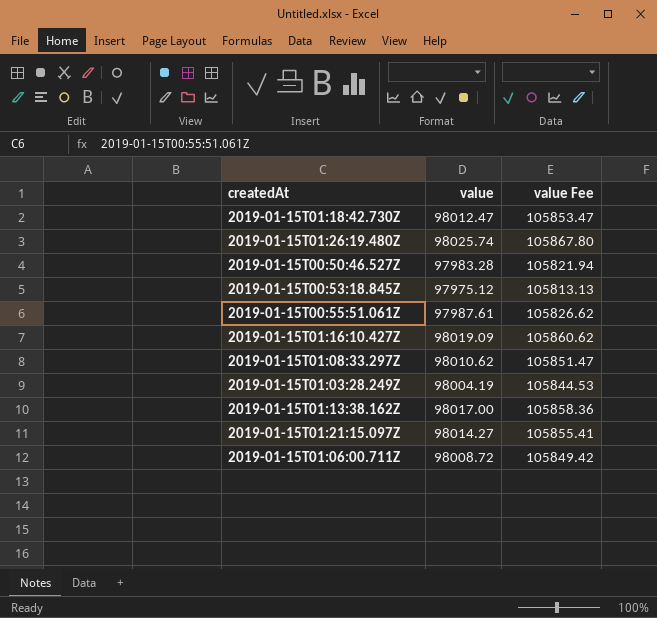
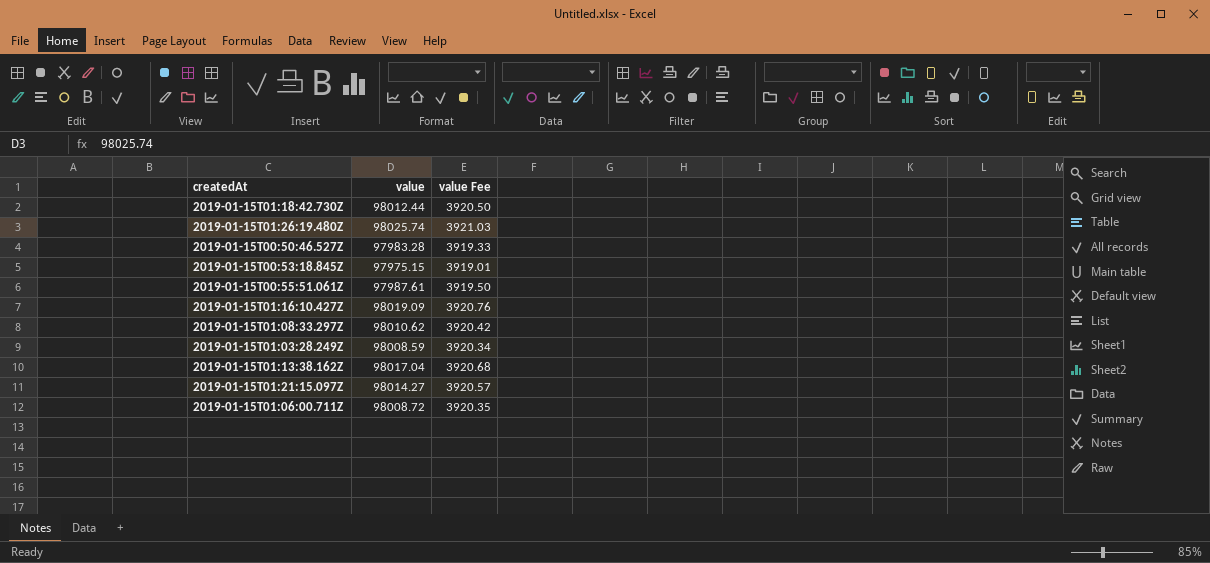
column value Fee | formula: [value] * 1.08 -> [value] * 0.04
2019-01-15T01:18:42.730Z | value: 98012.47 -> 98012.44
2019-01-15T00:53:18.845Z | value: 97975.12 -> 97975.15
2019-01-15T01:03:28.249Z | value: 98004.19 -> 98008.59
2019-01-15T01:13:38.162Z | value: 98017.00 -> 98017.04

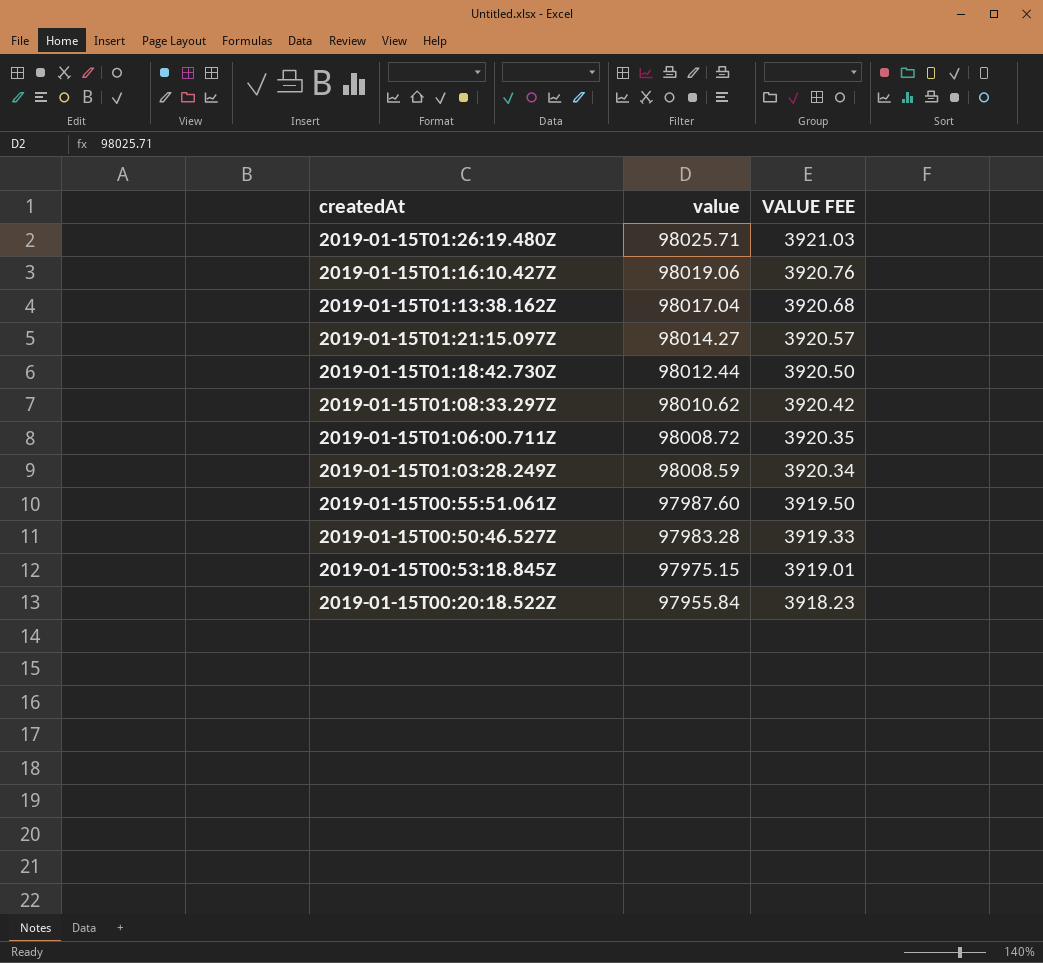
row order: none -> value descending
column name: value Fee -> VALUE FEE
2019-01-15T01:26:19.480Z | value: 98025.74 -> 98025.71
2019-01-15T01:16:10.427Z | value: 98019.09 -> 98019.06
2019-01-15T00:55:51.061Z | value: 97987.61 -> 97987.60
row 2019-01-15T00:20:18.522Z: none -> 97955.84 | 3918.23

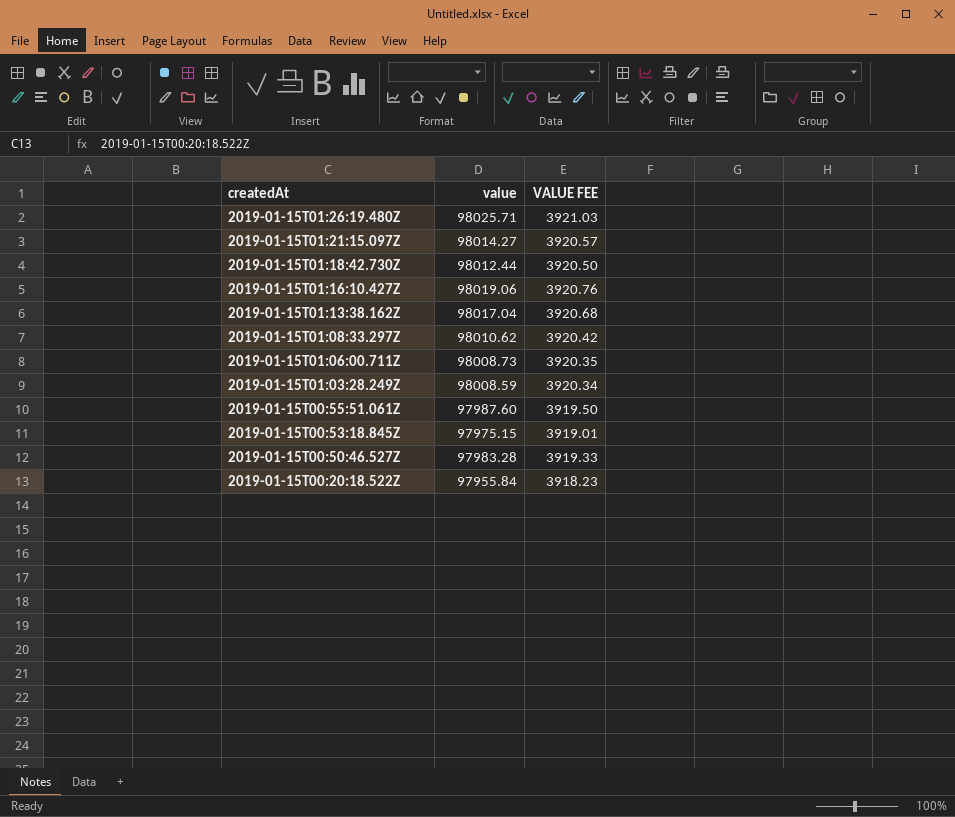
row order: value descending -> createdAt descending
2019-01-15T01:06:00.711Z | value: 98008.72 -> 98008.73

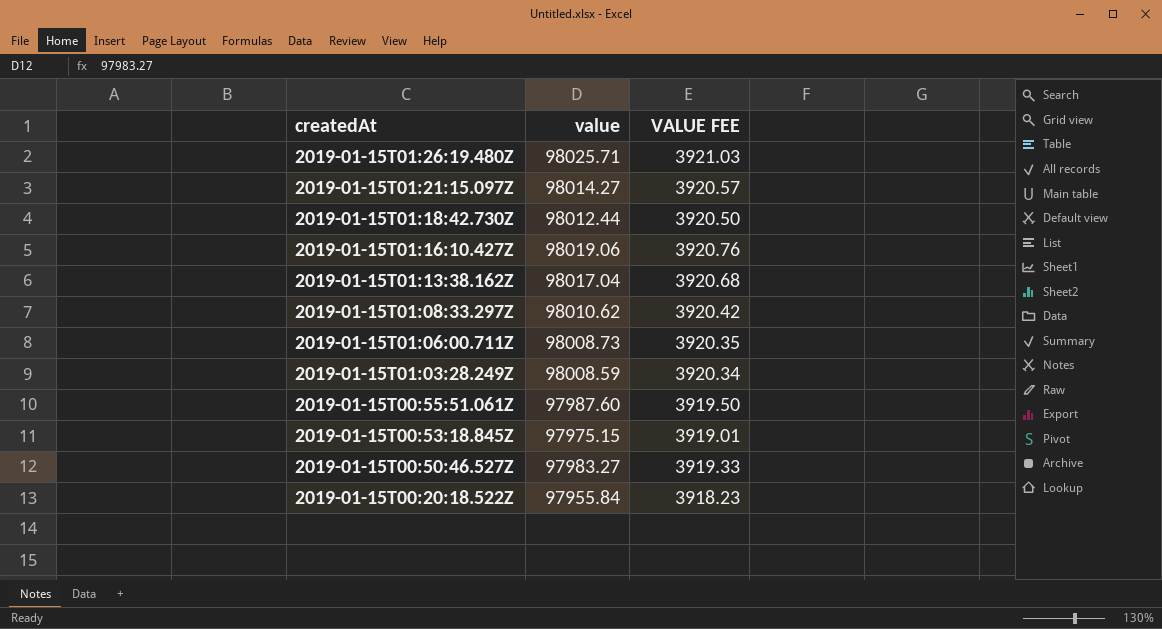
2019-01-15T00:50:46.527Z | value: 97983.28 -> 97983.27

